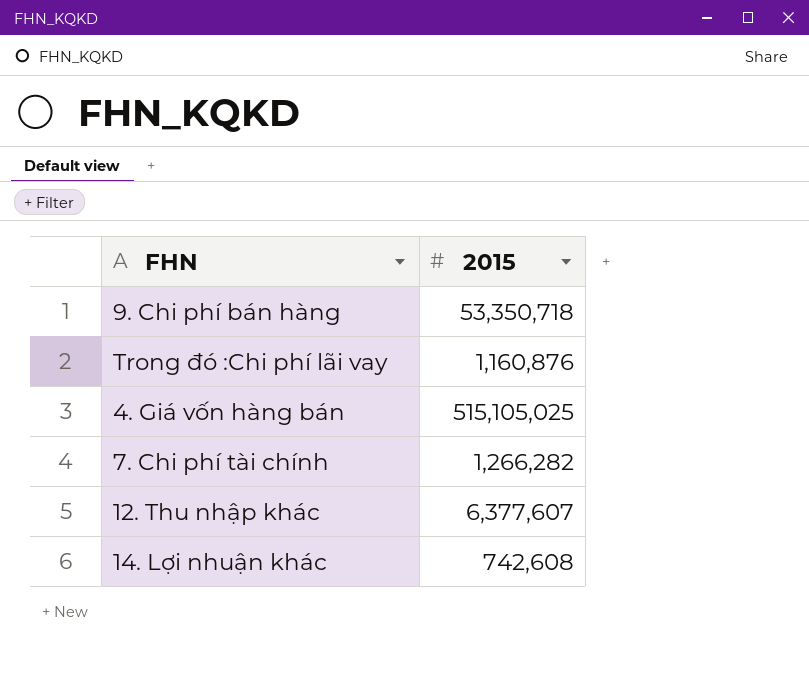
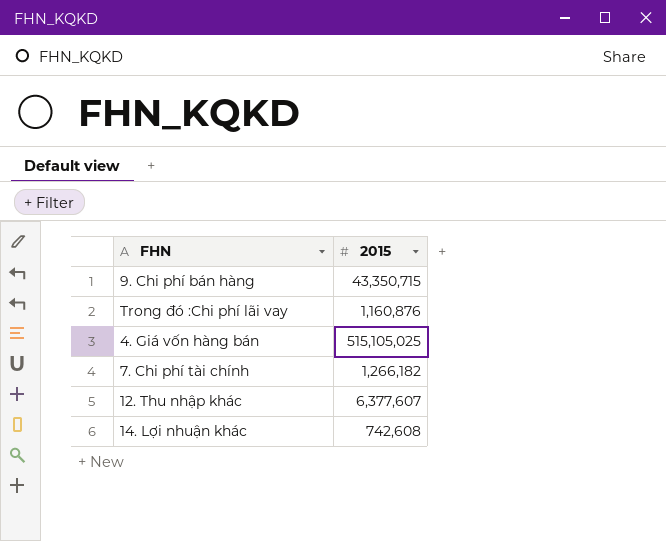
9. Chi phí bán hàng | 2015: 53,350,718 -> 43,350,715
7. Chi phí tài chính | 2015: 1,266,282 -> 1,266,182

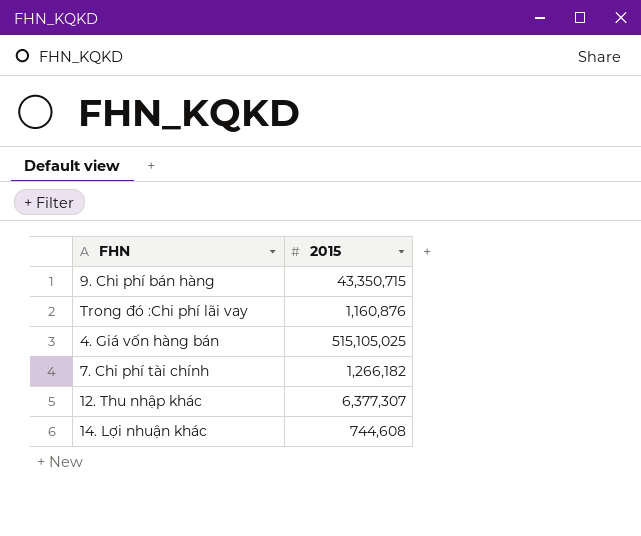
12. Thu nhập khác | 2015: 6,377,607 -> 6,377,307
14. Lợi nhuận khác | 2015: 742,608 -> 744,608

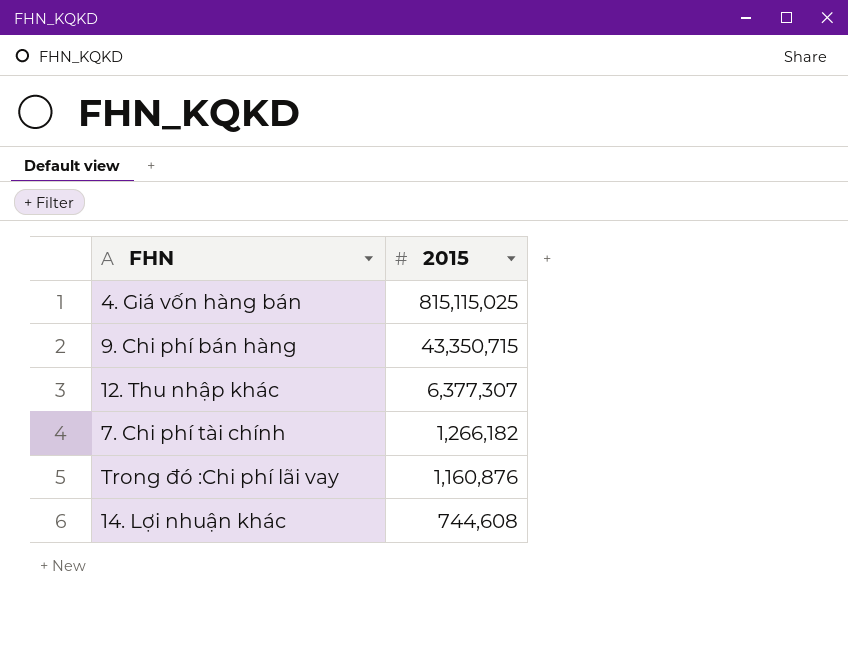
row order: none -> 2015 descending
4. Giá vốn hàng bán | 2015: 515,105,025 -> 815,115,025

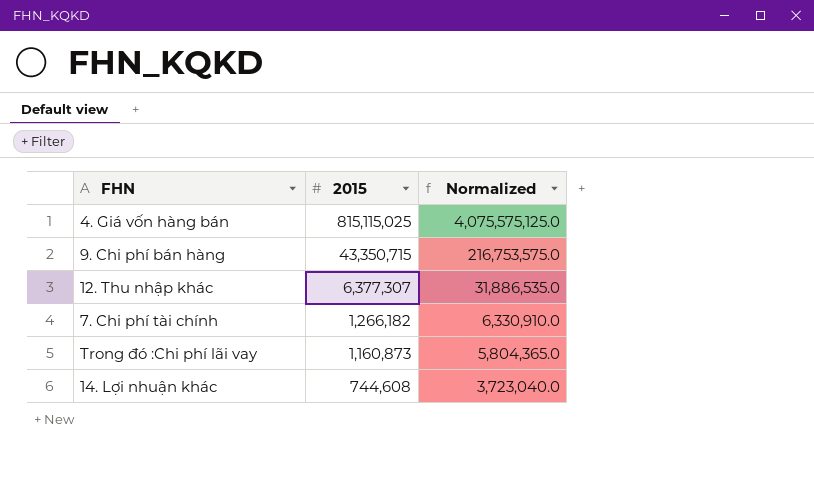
column Normalized | formula: none -> [2015] * 5
Trong đó :Chi phí lãi vay | 2015: 1,160,876 -> 1,160,873

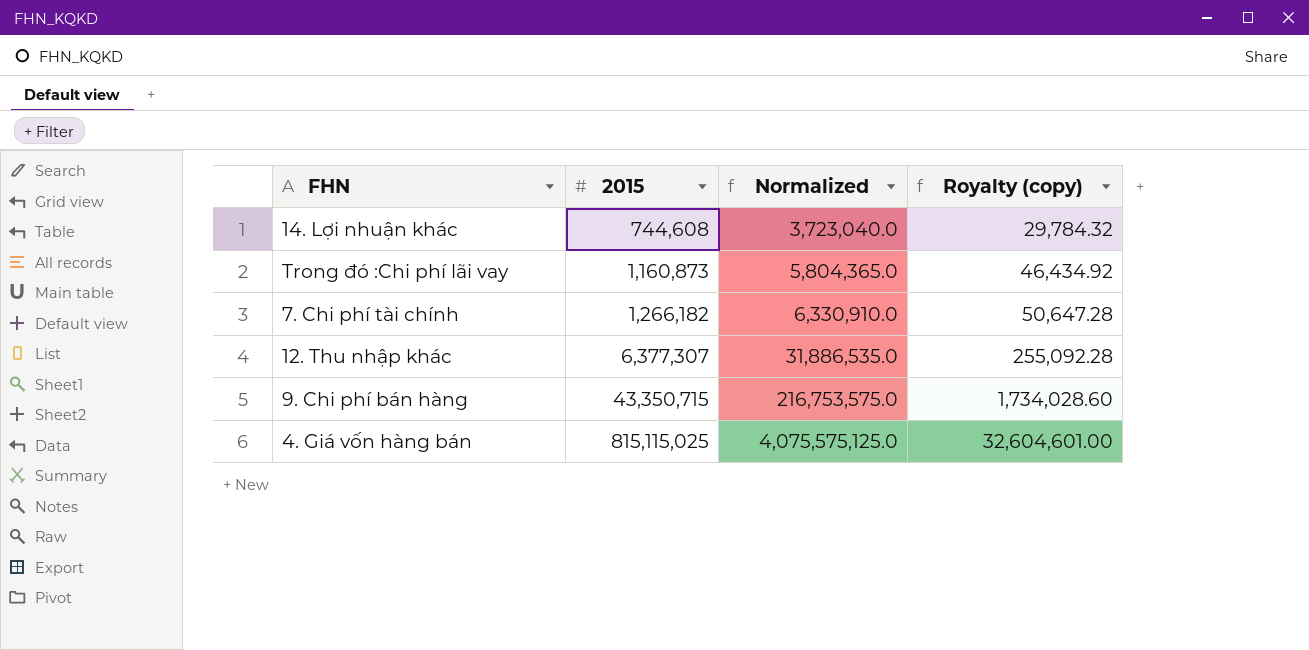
row order: 2015 descending -> 2015 ascending
column Royalty (copy) | formula: none -> [2015] * 0.04

